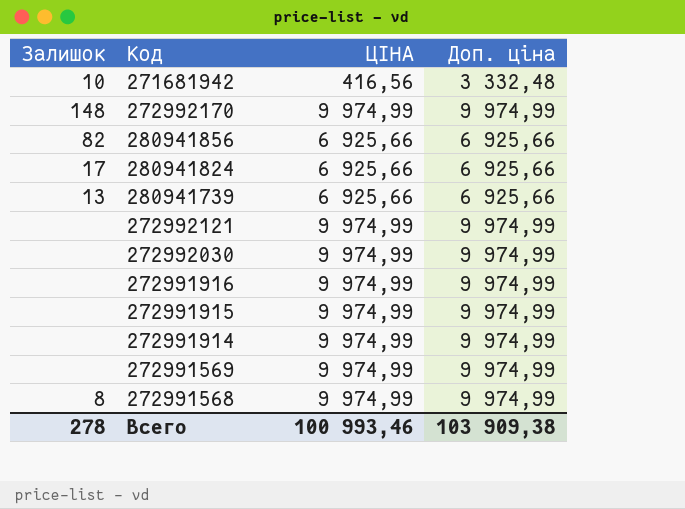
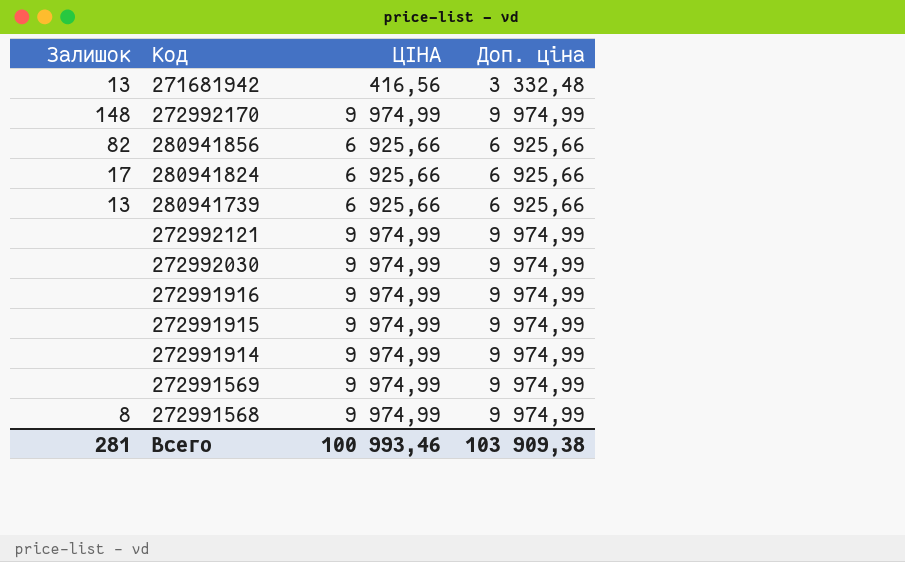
271681942 | Залишок: 10 -> 13
Всего | Залишок: 278 -> 281

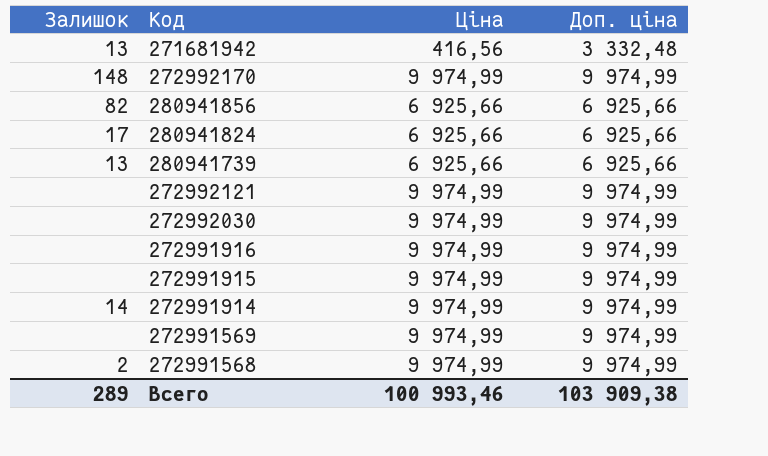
column name: ЦІНА -> Ціна
272991914 | Залишок: none -> 14
272991568 | Залишок: 8 -> 2
Всего | Залишок: 281 -> 289

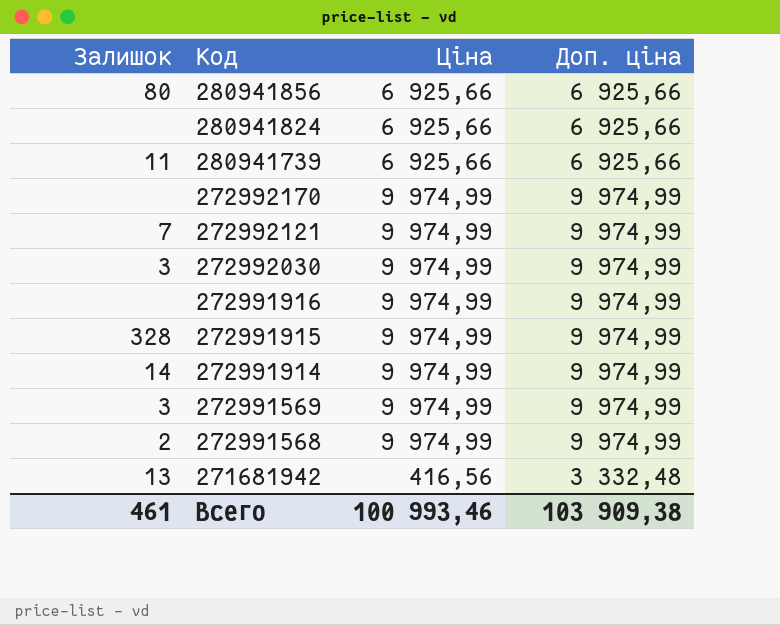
row order: none -> Код descending
280941856 | Залишок: 82 -> 80
280941824 | Залишок: 17 -> none
280941739 | Залишок: 13 -> 11
272992170 | Залишок: 148 -> none
272992121 | Залишок: none -> 7
272992030 | Залишок: none -> 3
272991915 | Залишок: none -> 328
272991569 | Залишок: none -> 3
Всего | Залишок: 289 -> 461

